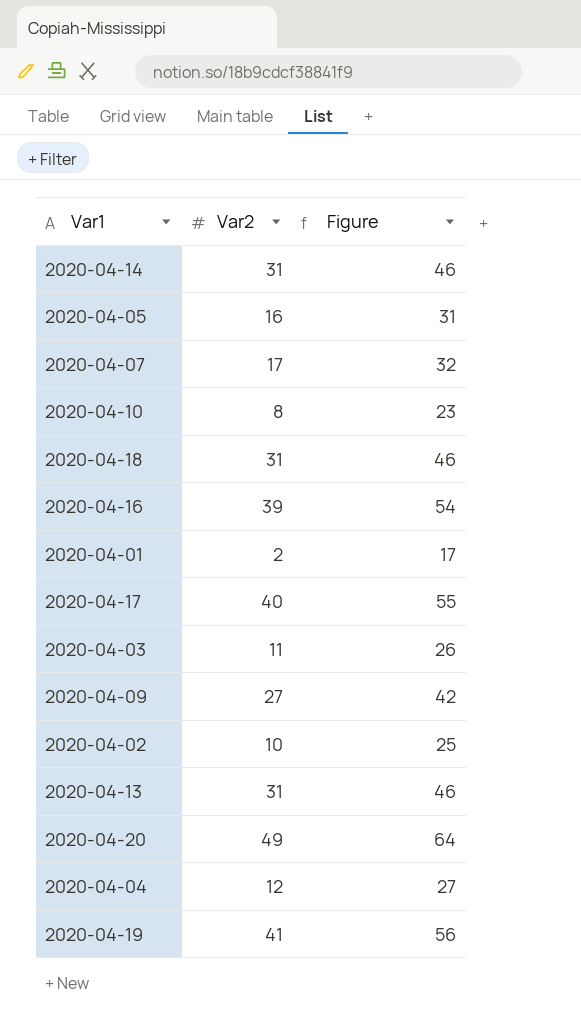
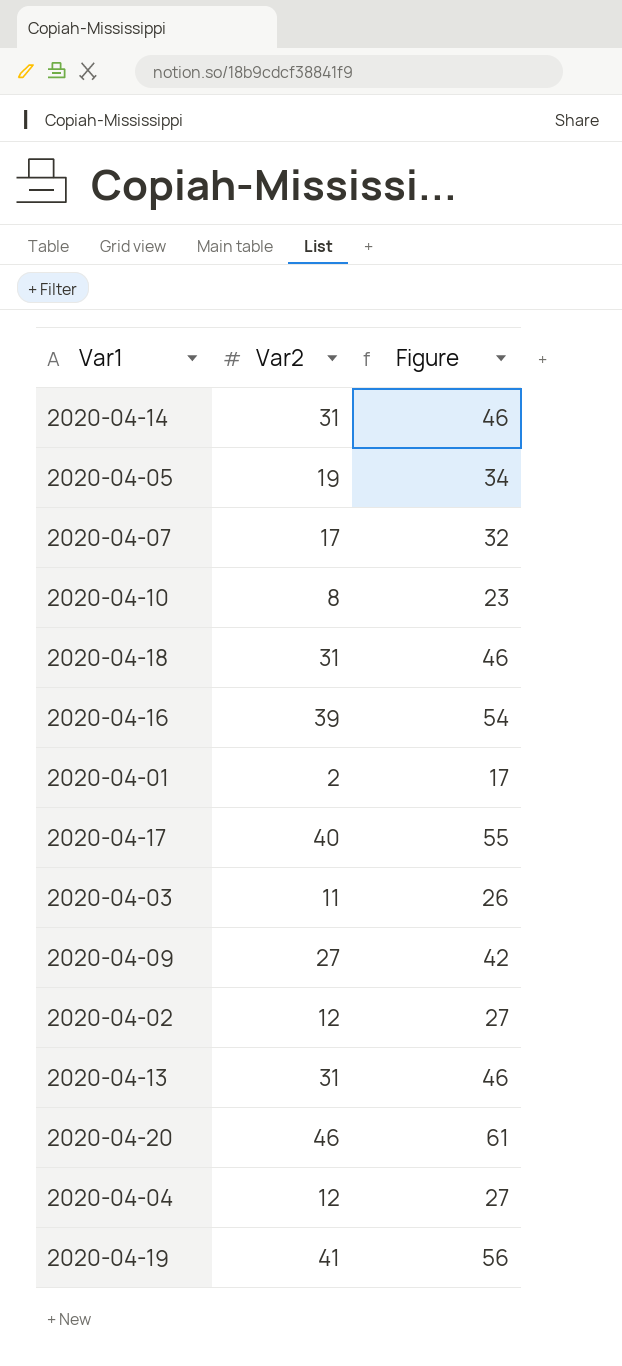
2020-04-05 | Var2: 16 -> 19
2020-04-05 | Figure: 31 -> 34
2020-04-02 | Var2: 10 -> 12
2020-04-02 | Figure: 25 -> 27
2020-04-20 | Var2: 49 -> 46
2020-04-20 | Figure: 64 -> 61

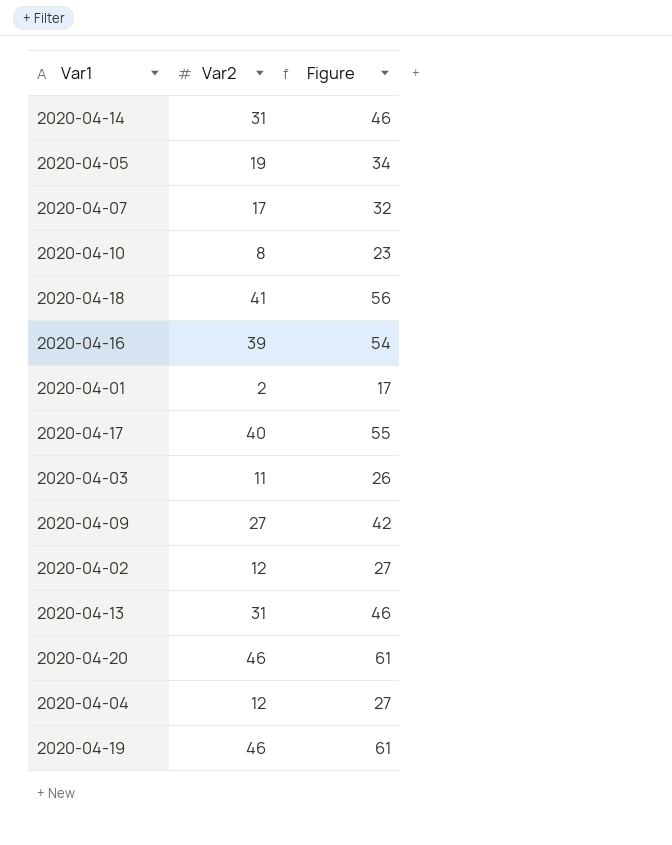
2020-04-18 | Var2: 31 -> 41
2020-04-18 | Figure: 46 -> 56
2020-04-19 | Var2: 41 -> 46
2020-04-19 | Figure: 56 -> 61

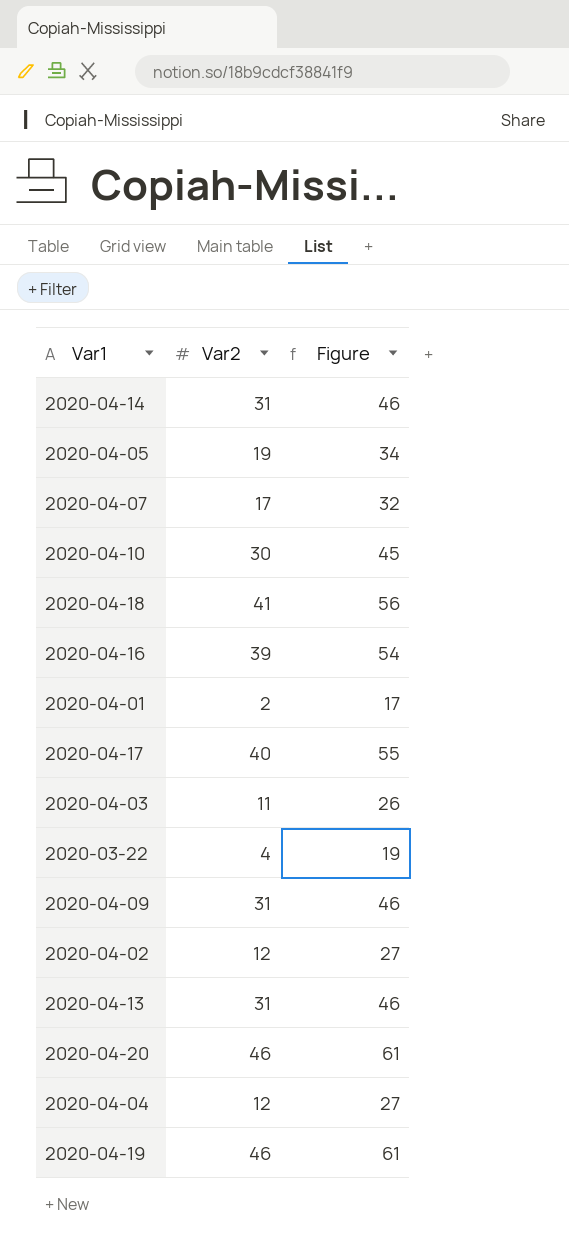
2020-04-10 | Var2: 8 -> 30
2020-04-10 | Figure: 23 -> 45
row 2020-03-22: none -> 4 | 19
2020-04-09 | Var2: 27 -> 31
2020-04-09 | Figure: 42 -> 46

